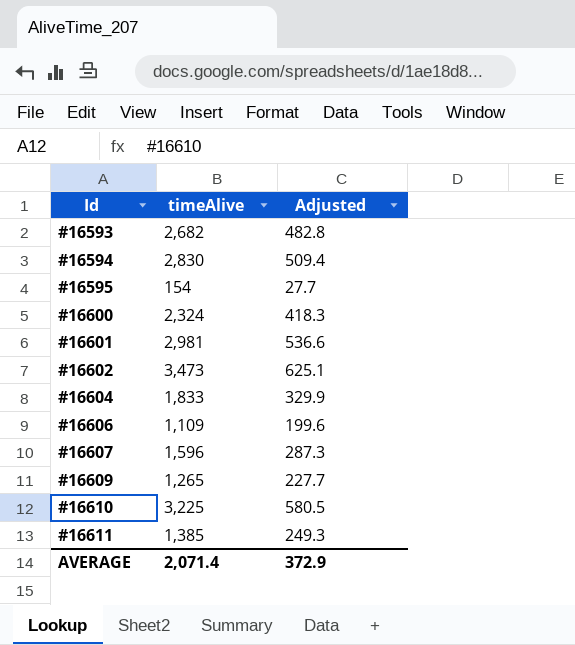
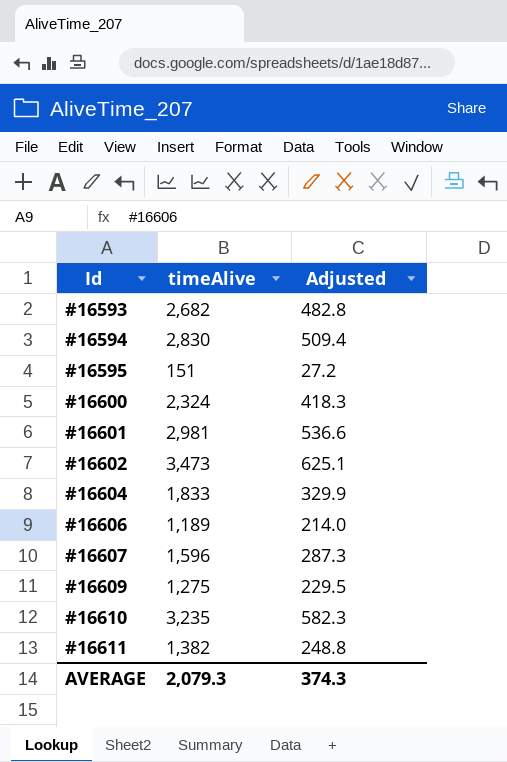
#16595 | timeAlive: 154 -> 151
#16595 | Adjusted: 27.7 -> 27.2
#16606 | timeAlive: 1,109 -> 1,189
#16606 | Adjusted: 199.6 -> 214.0
#16609 | timeAlive: 1,265 -> 1,275
#16609 | Adjusted: 227.7 -> 229.5
#16610 | timeAlive: 3,225 -> 3,235
#16610 | Adjusted: 580.5 -> 582.3
#16611 | timeAlive: 1,385 -> 1,382
#16611 | Adjusted: 249.3 -> 248.8
AVERAGE | timeAlive: 2,071.4 -> 2,079.3
AVERAGE | Adjusted: 372.9 -> 374.3

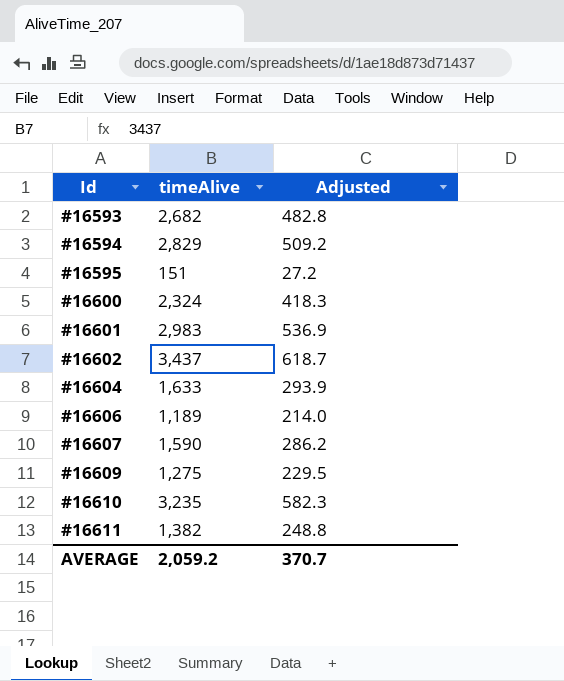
#16594 | timeAlive: 2,830 -> 2,829
#16594 | Adjusted: 509.4 -> 509.2
#16601 | timeAlive: 2,981 -> 2,983
#16601 | Adjusted: 536.6 -> 536.9
#16602 | timeAlive: 3,473 -> 3,437
#16602 | Adjusted: 625.1 -> 618.7
#16604 | timeAlive: 1,833 -> 1,633
#16604 | Adjusted: 329.9 -> 293.9
#16607 | timeAlive: 1,596 -> 1,590
#16607 | Adjusted: 287.3 -> 286.2
AVERAGE | timeAlive: 2,079.3 -> 2,059.2
AVERAGE | Adjusted: 374.3 -> 370.7

